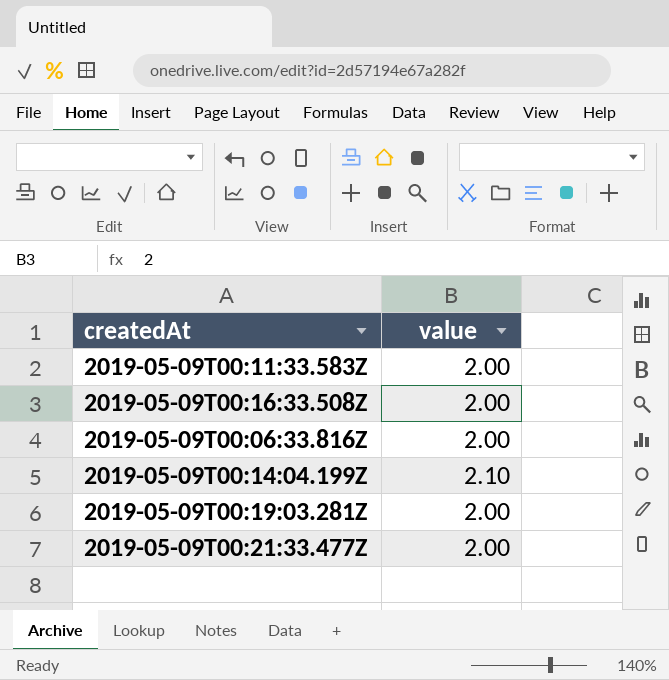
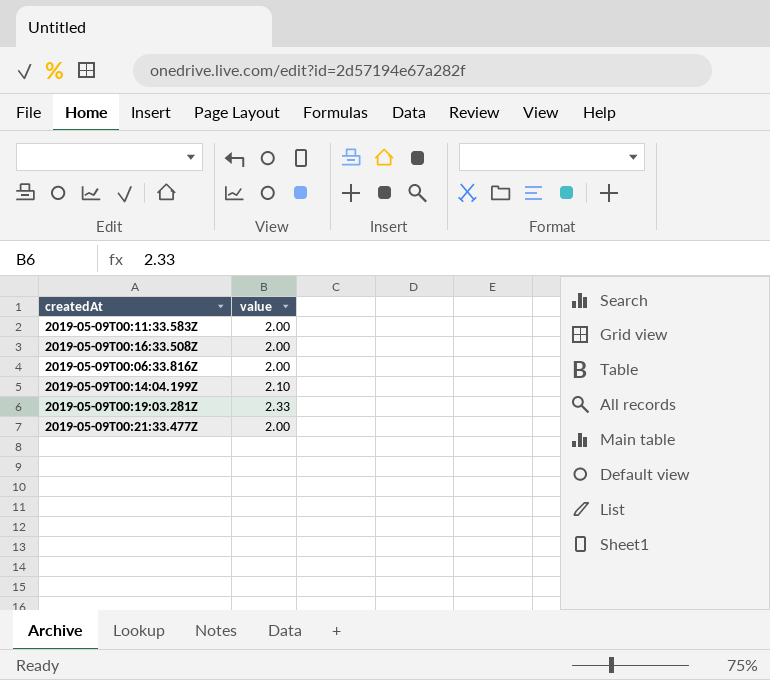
2019-05-09T00:19:03.281Z | value: 2.00 -> 2.33

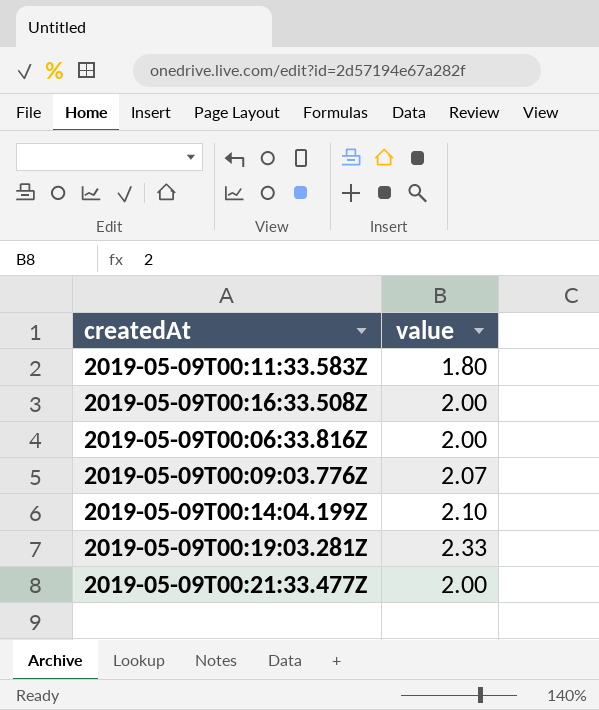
2019-05-09T00:11:33.583Z | value: 2.00 -> 1.80
row 2019-05-09T00:09:03.776Z: none -> 2.07

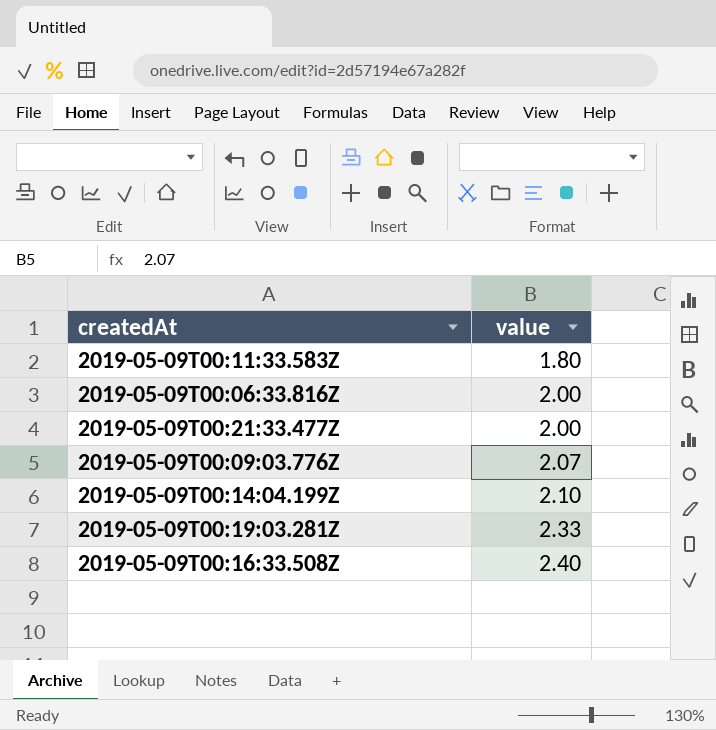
row order: none -> value ascending
2019-05-09T00:16:33.508Z | value: 2.00 -> 2.40

